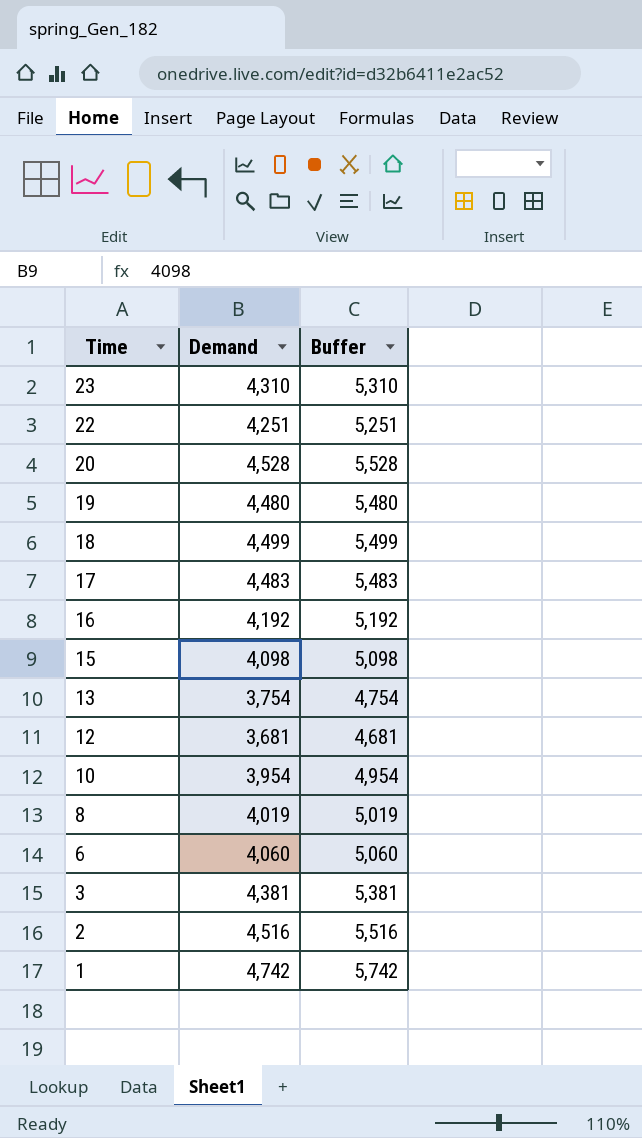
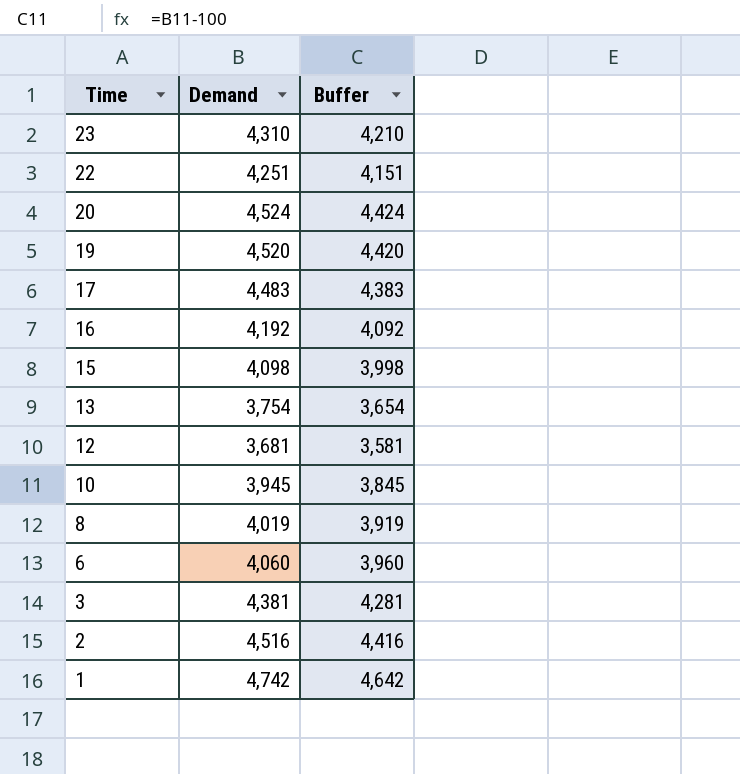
column Buffer | formula: [Demand] + 1000 -> [Demand] - 100
row 18: 4,499 | 5,499 -> none
20 | Demand: 4,528 -> 4,524
19 | Demand: 4,480 -> 4,520
10 | Demand: 3,954 -> 3,945

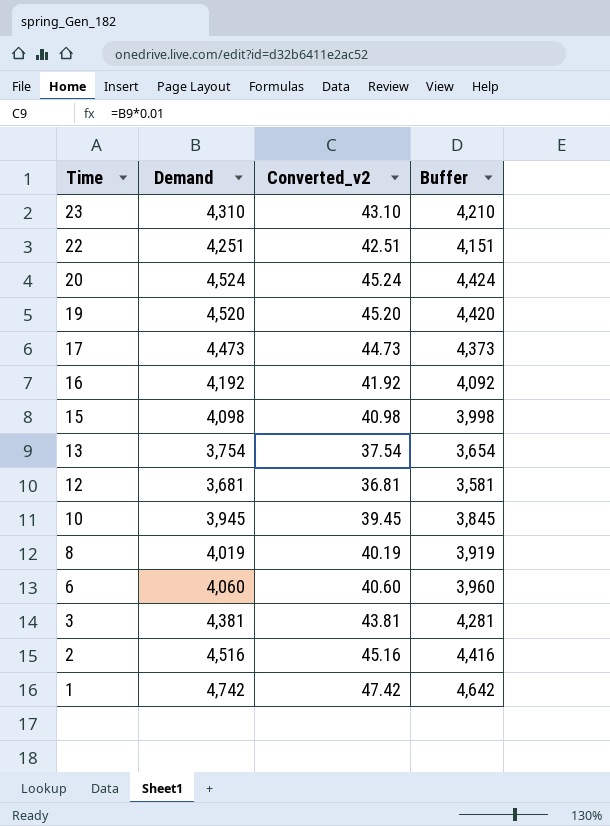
column Converted_v2 | formula: none -> [Demand] * 0.01
17 | Demand: 4,483 -> 4,473
17 | Buffer: 4,383 -> 4,373

